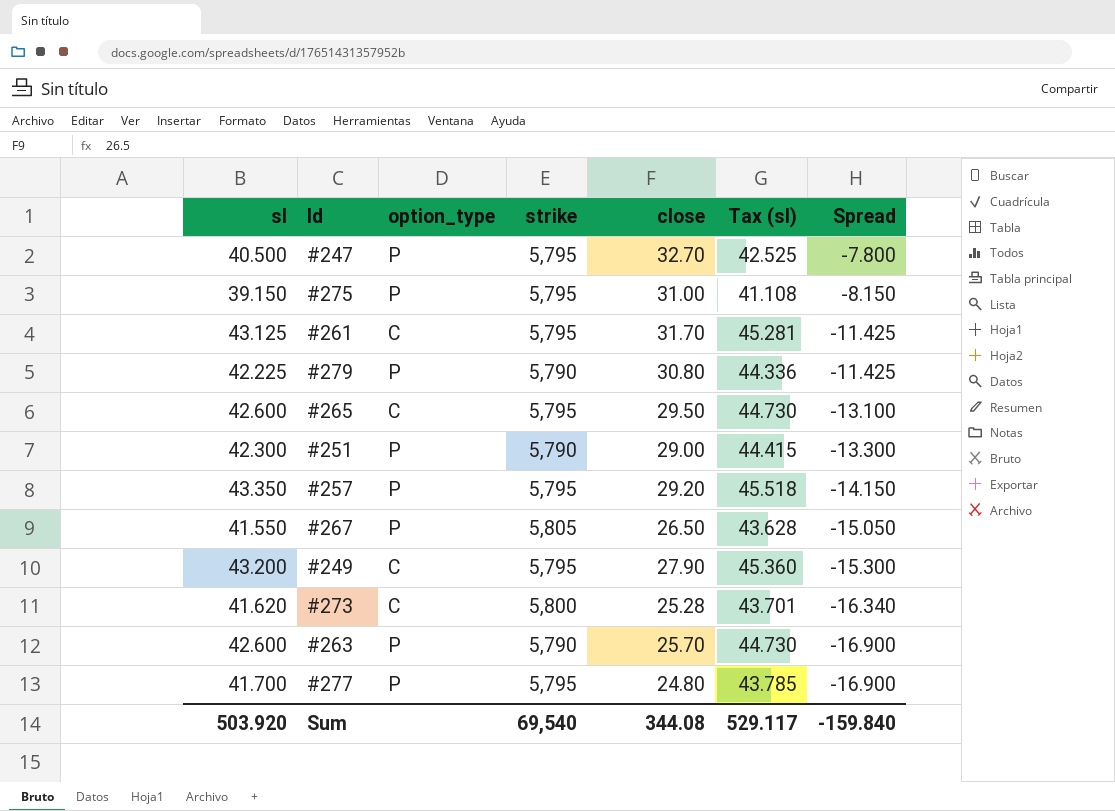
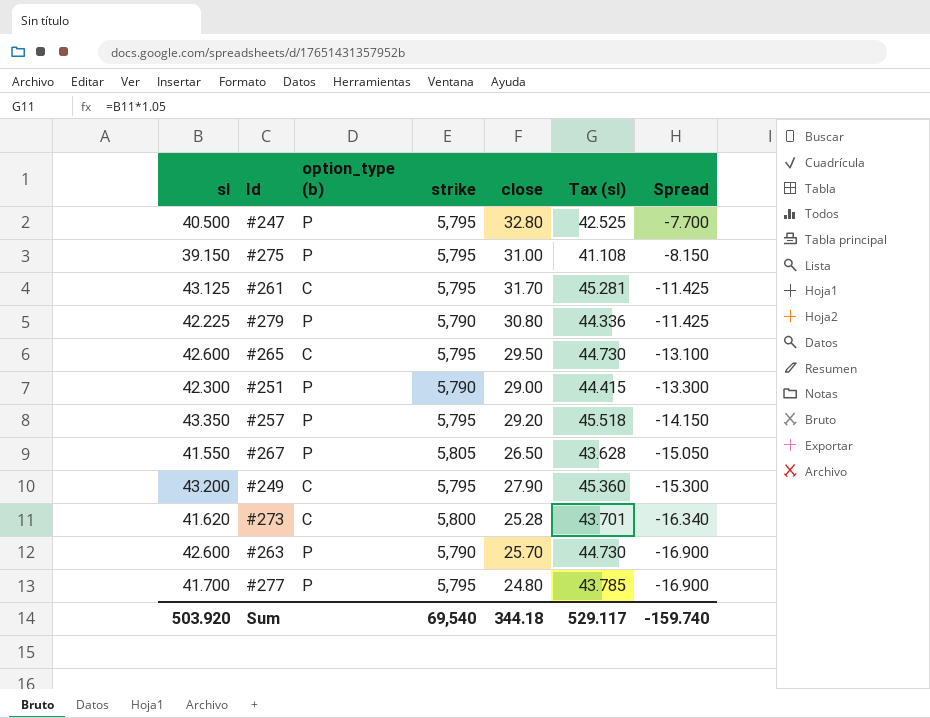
column name: option_type -> option_type (b)
#247 | close: 32.70 -> 32.80
#247 | Spread: -7.800 -> -7.700
Sum | close: 344.08 -> 344.18
Sum | Spread: -159.840 -> -159.740

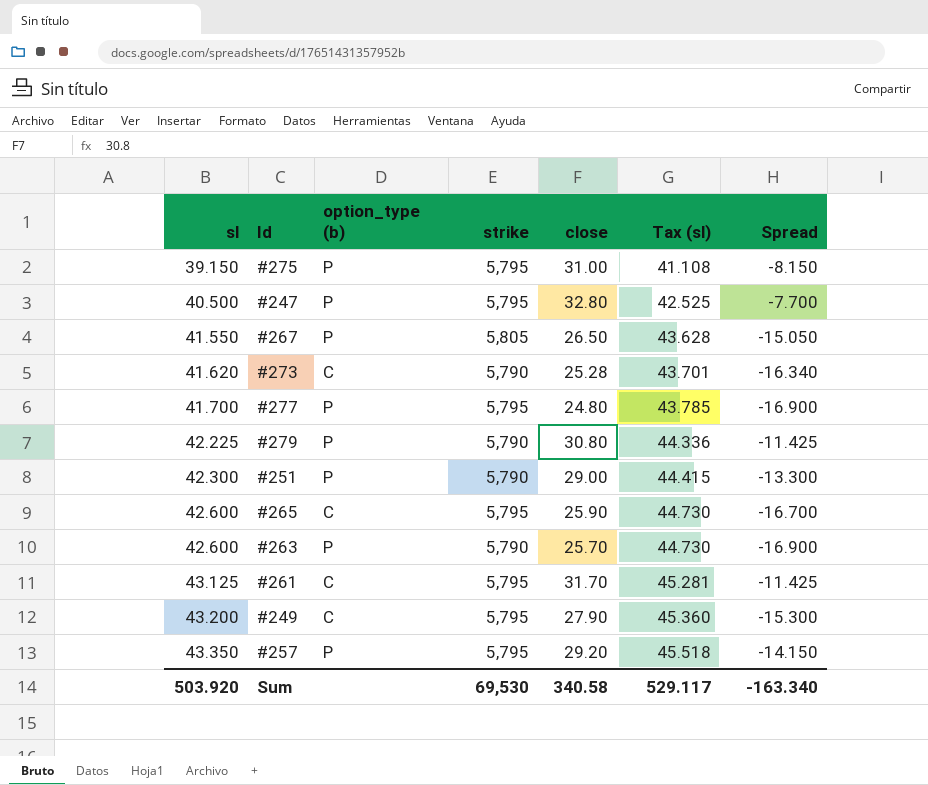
row order: Spread descending -> sl ascending
#273 | strike: 5,800 -> 5,790
#265 | close: 29.50 -> 25.90
#265 | Spread: -13.100 -> -16.700
Sum | strike: 69,540 -> 69,530
Sum | close: 344.18 -> 340.58
Sum | Spread: -159.740 -> -163.340

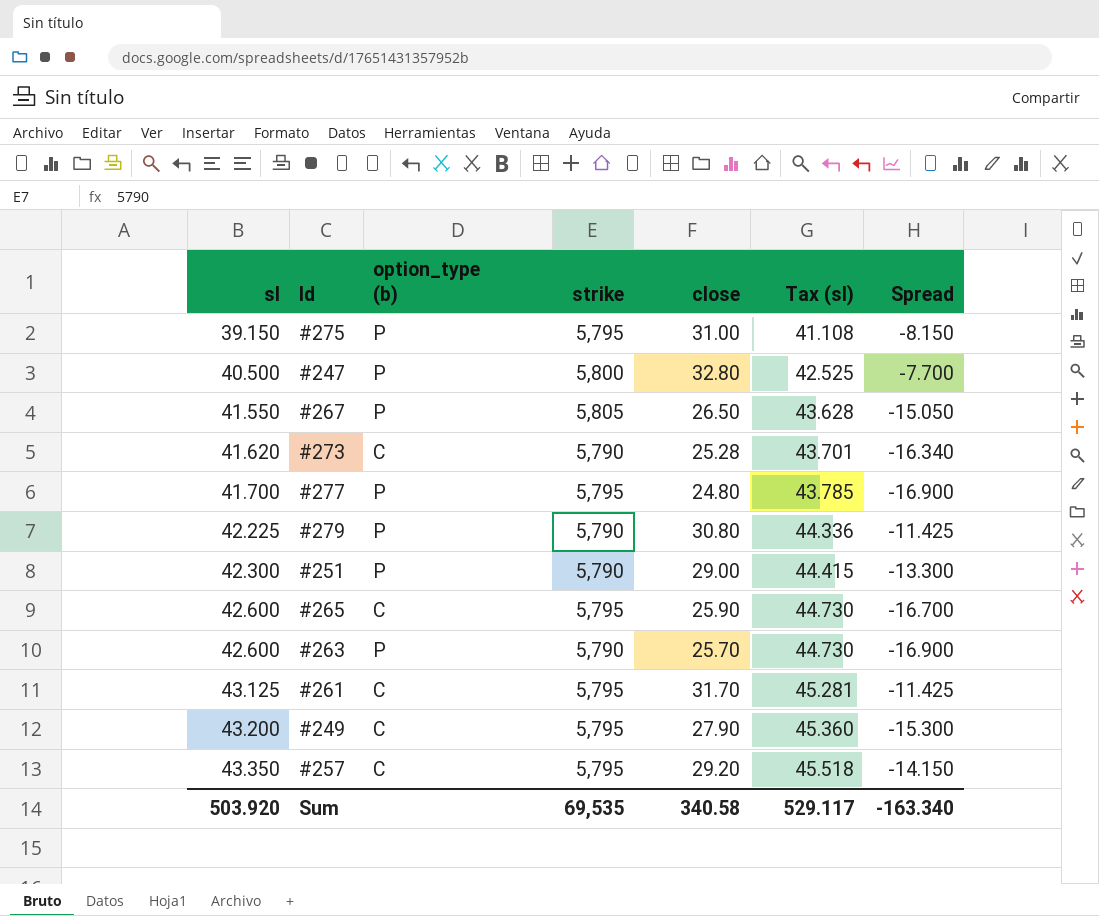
#247 | strike: 5,795 -> 5,800
#257 | option_type (b): P -> C
Sum | strike: 69,530 -> 69,535

